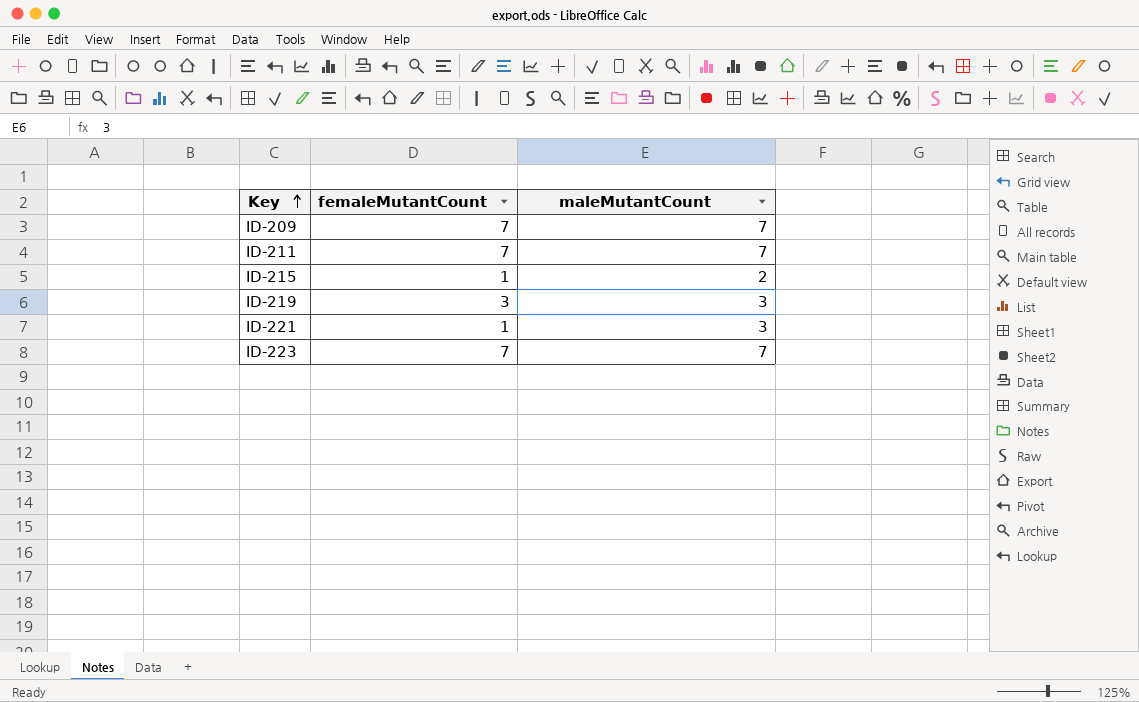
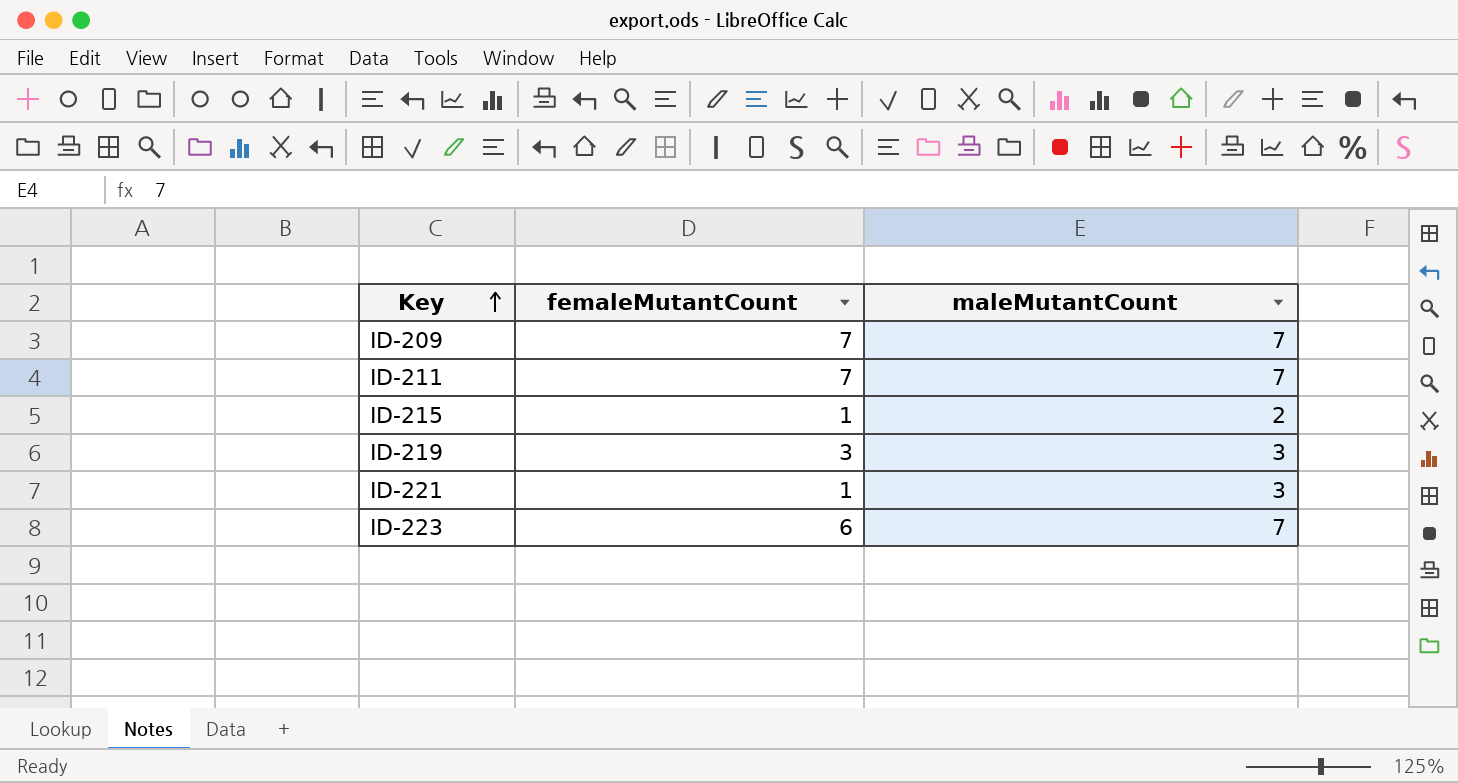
ID-223 | femaleMutantCount: 7 -> 6

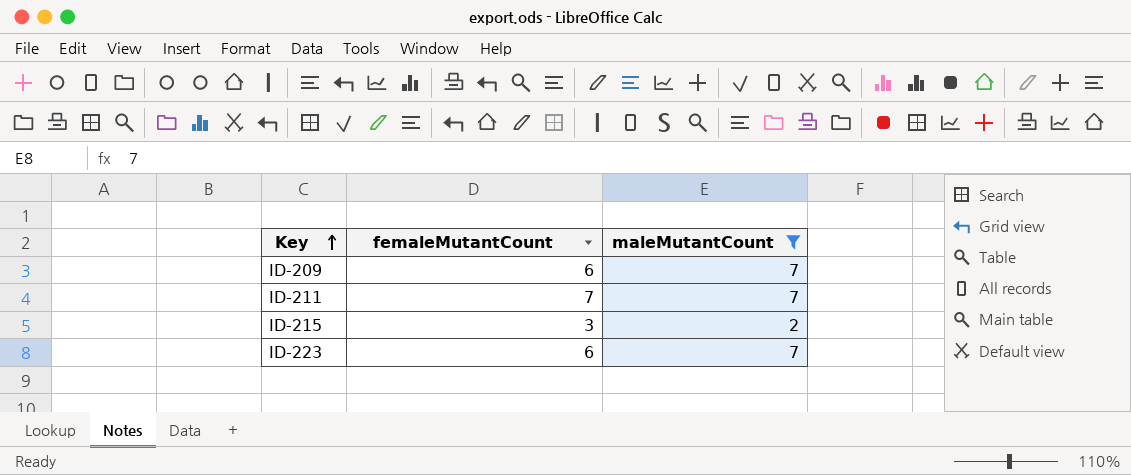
filter: none -> maleMutantCount != 3
ID-209 | femaleMutantCount: 7 -> 6
ID-215 | femaleMutantCount: 1 -> 3

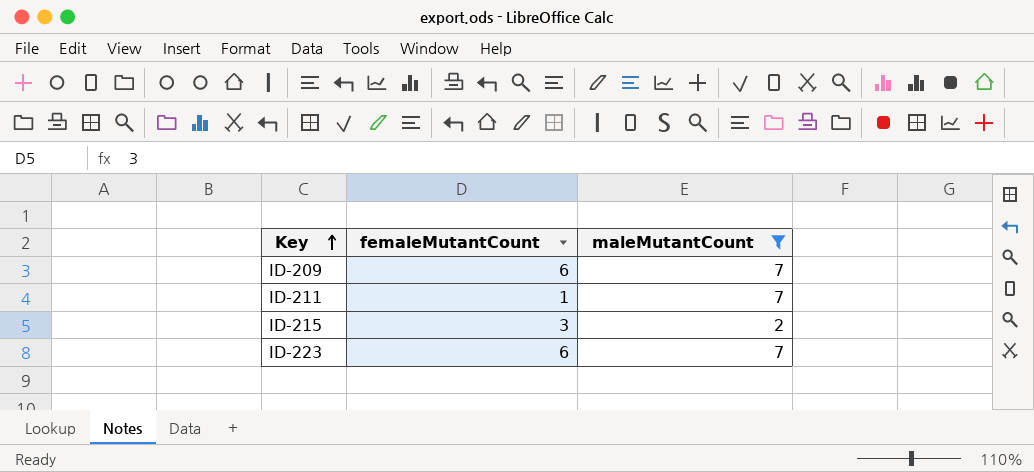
ID-211 | femaleMutantCount: 7 -> 1

